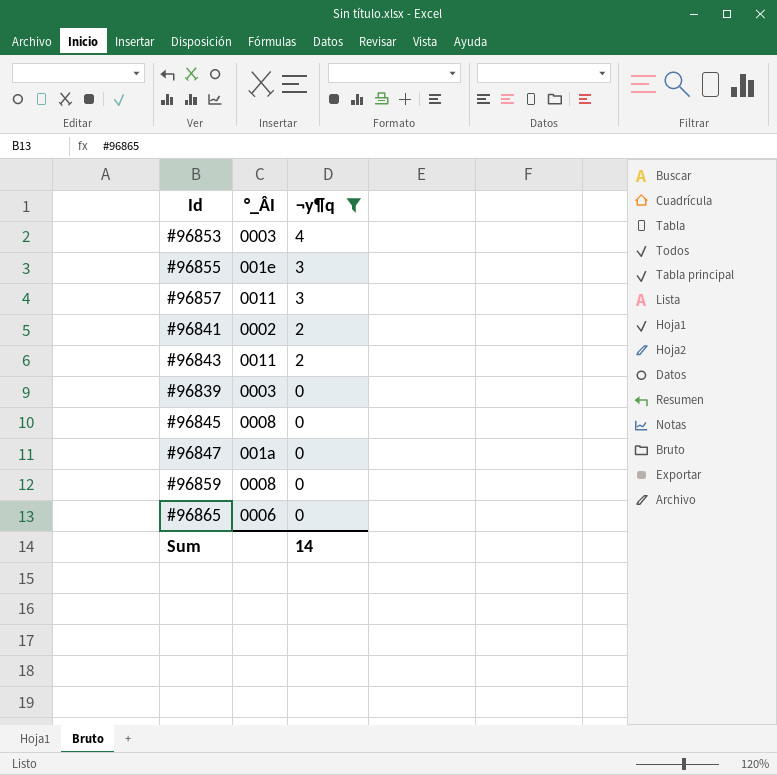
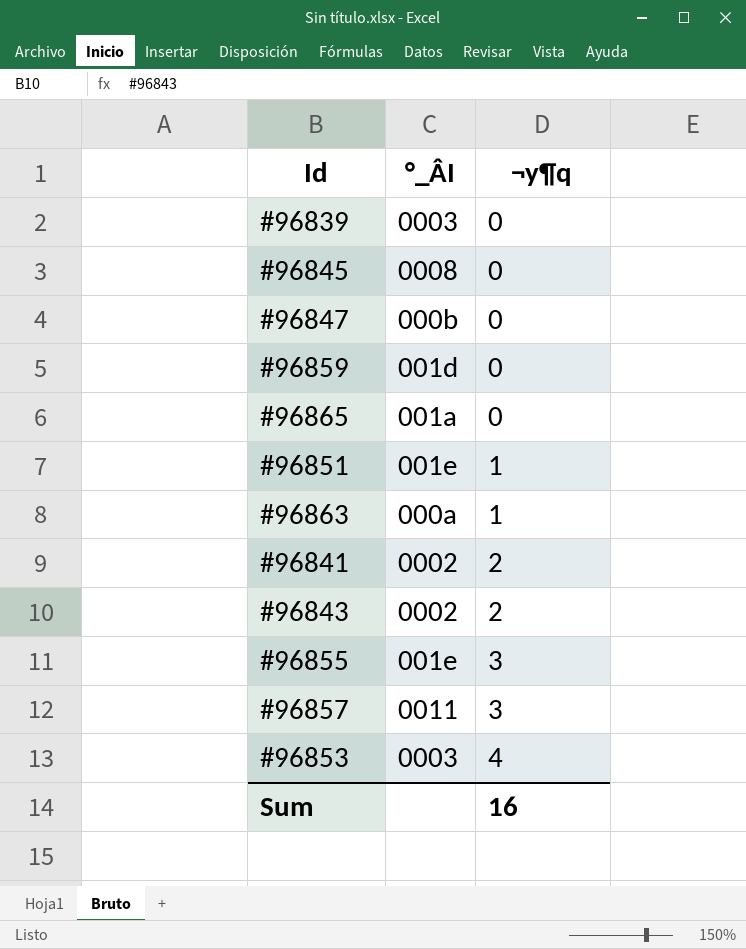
filter: ¬y¶q != 1 -> none
row order: ¬y¶q descending -> ¬y¶q ascending
#96847 | °_ÂI: 001a -> 000b
#96859 | °_ÂI: 0008 -> 001d
#96865 | °_ÂI: 0006 -> 001a
#96843 | °_ÂI: 0011 -> 0002
Sum | ¬y¶q: 14 -> 16

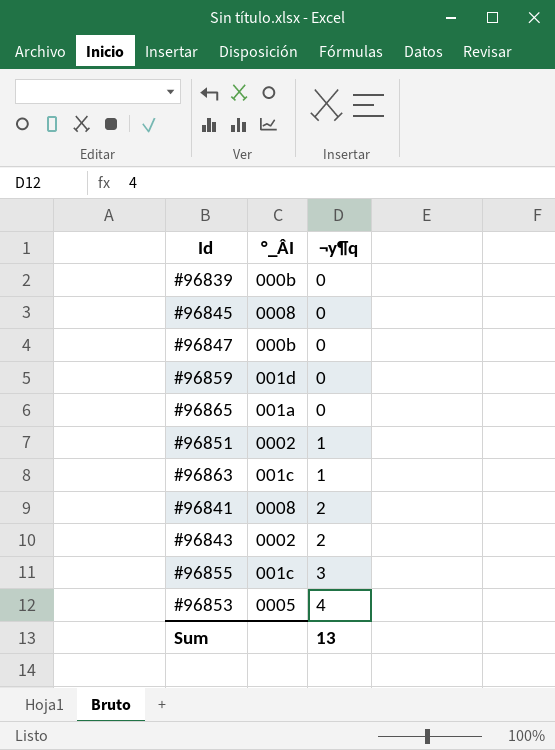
row #96857: 0011 | 3 -> none
#96839 | °_ÂI: 0003 -> 000b
#96851 | °_ÂI: 001e -> 0002
#96863 | °_ÂI: 000a -> 001c
#96841 | °_ÂI: 0002 -> 0008
#96855 | °_ÂI: 001e -> 001c
#96853 | °_ÂI: 0003 -> 0005
Sum | ¬y¶q: 16 -> 13

